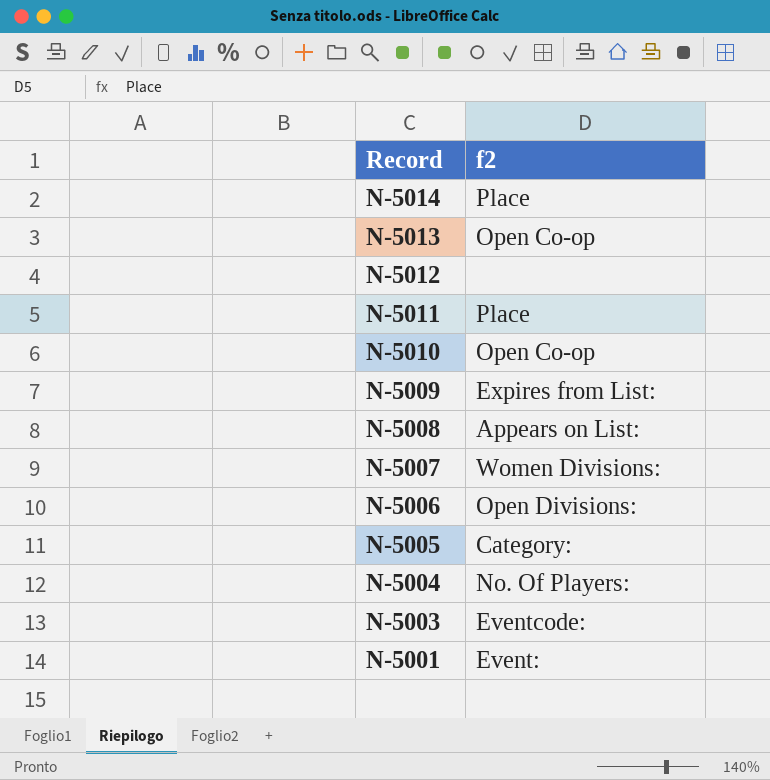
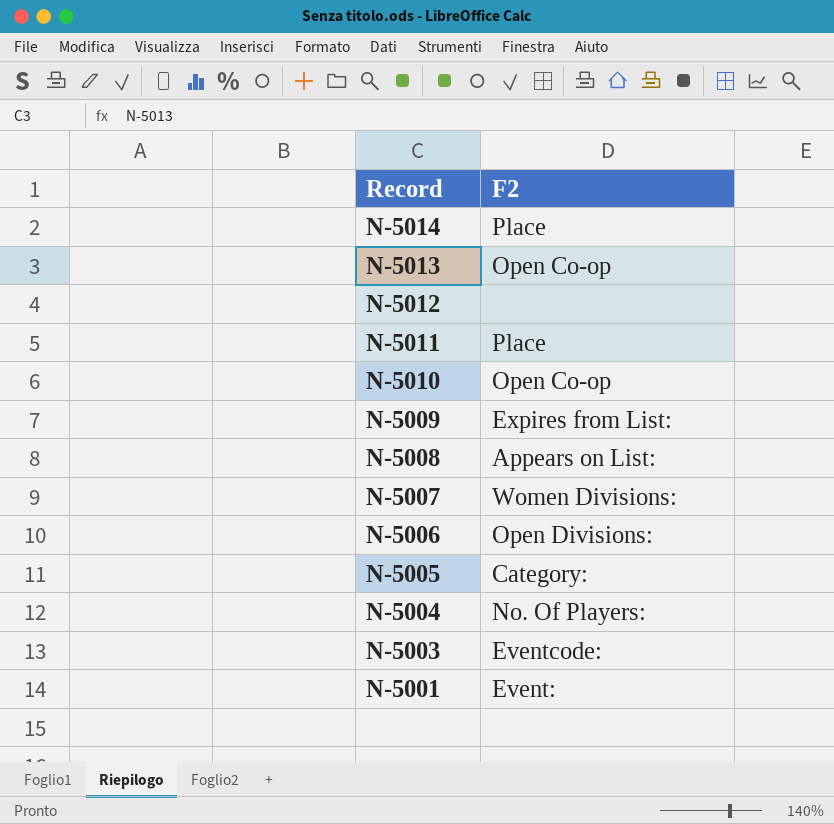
column name: f2 -> F2

